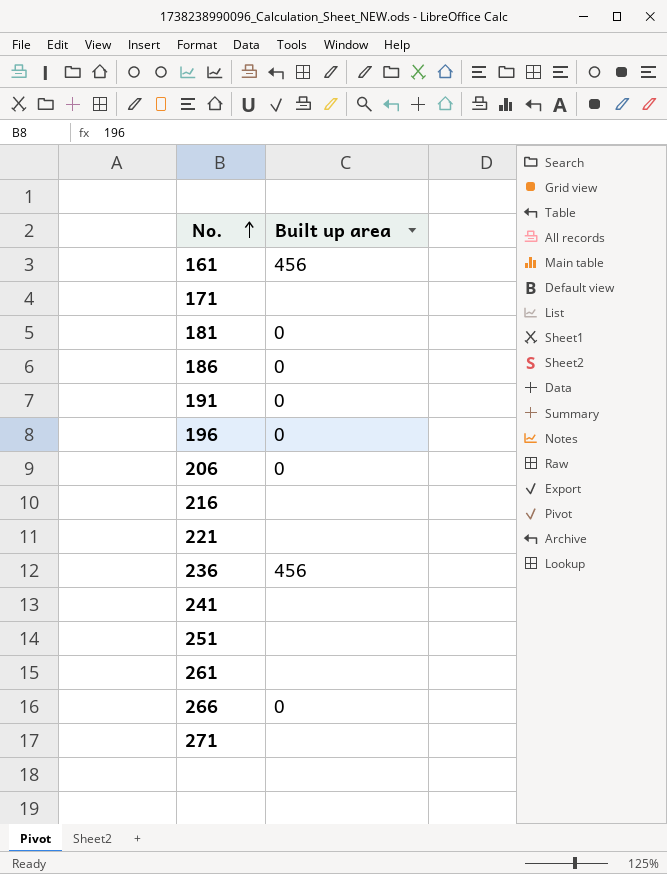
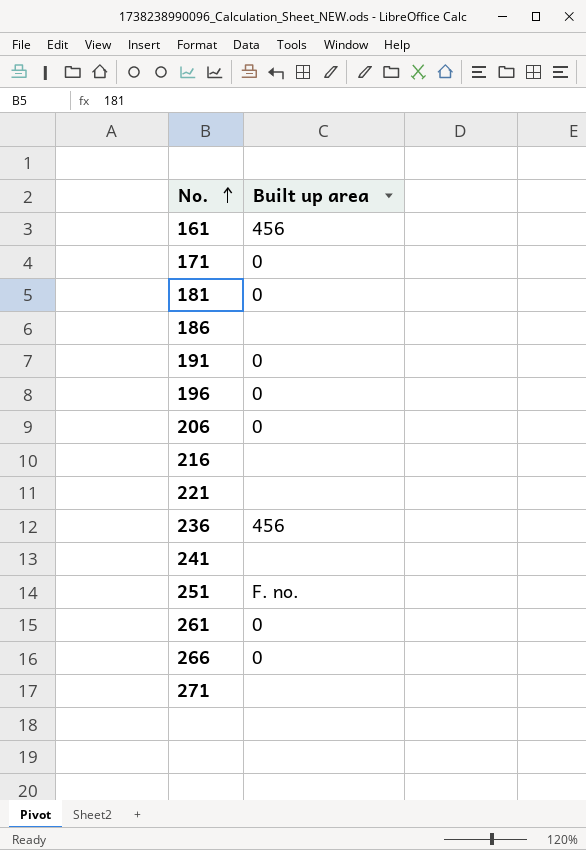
171 | Built up area: none -> 0
186 | Built up area: 0 -> none
251 | Built up area: none -> F. no.
261 | Built up area: none -> 0

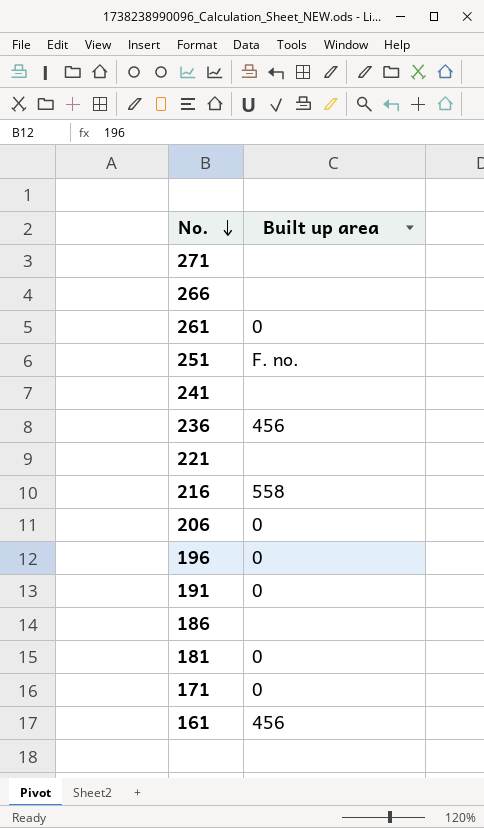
row order: No. ascending -> No. descending
266 | Built up area: 0 -> none
216 | Built up area: none -> 558

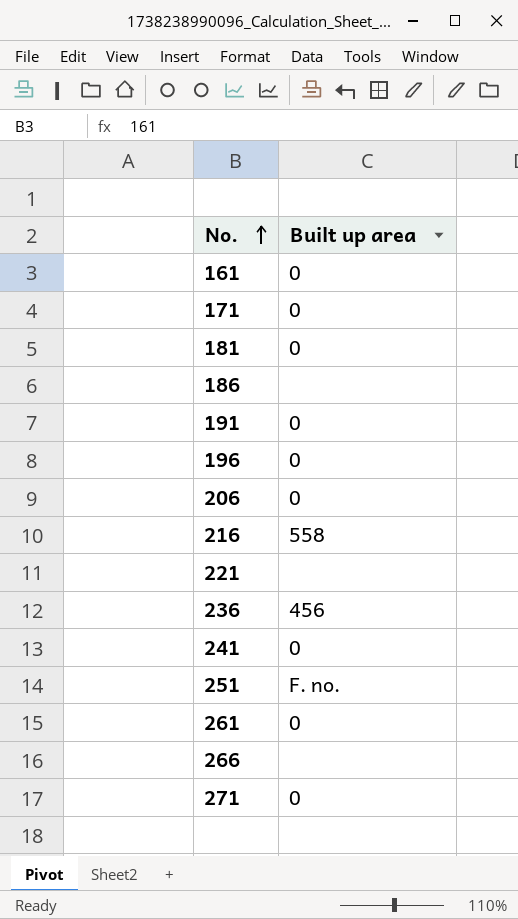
row order: No. descending -> No. ascending
161 | Built up area: 456 -> 0
241 | Built up area: none -> 0
271 | Built up area: none -> 0

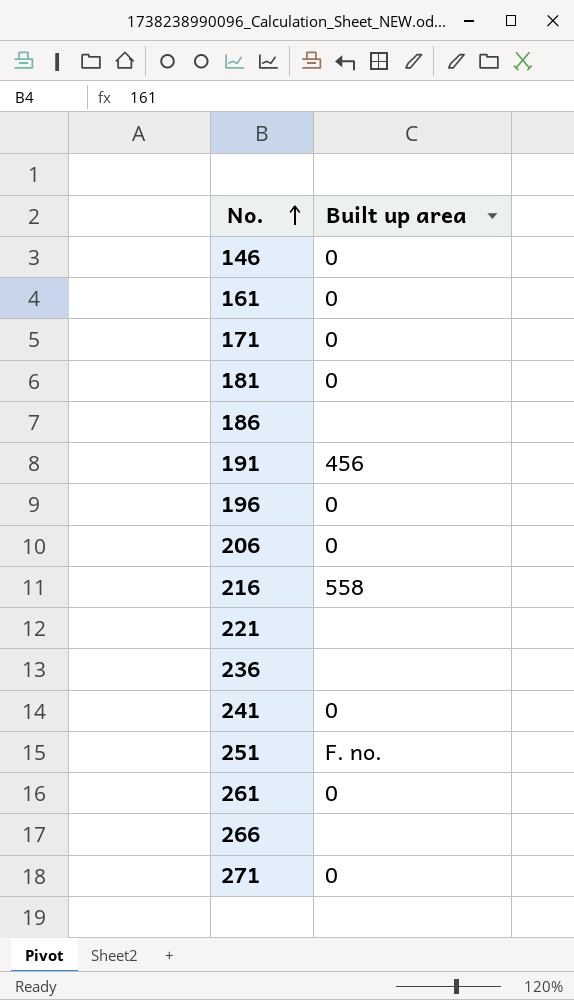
row 146: none -> 0
191 | Built up area: 0 -> 456
236 | Built up area: 456 -> none

